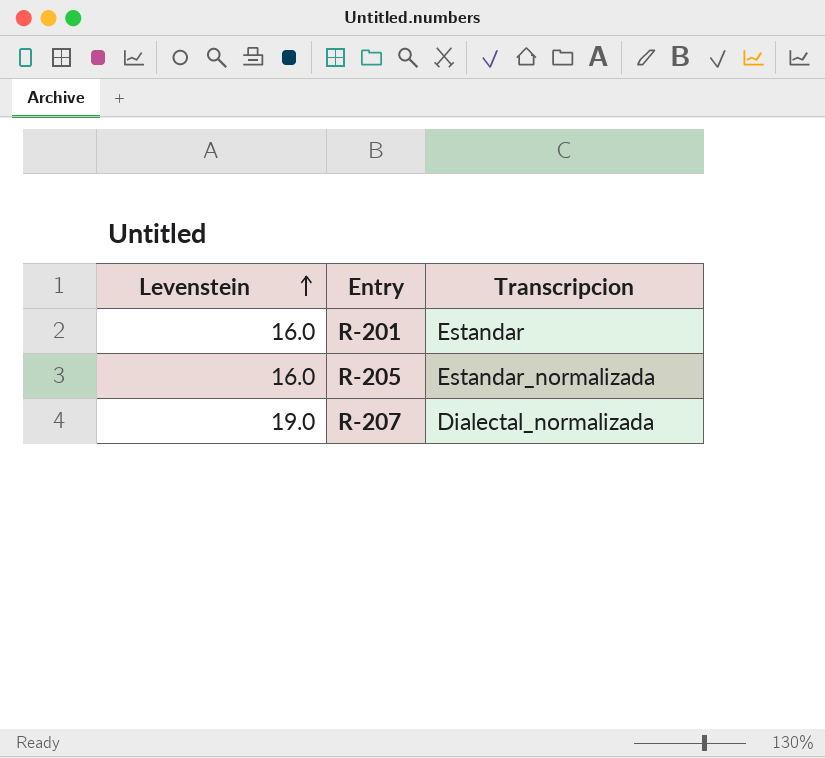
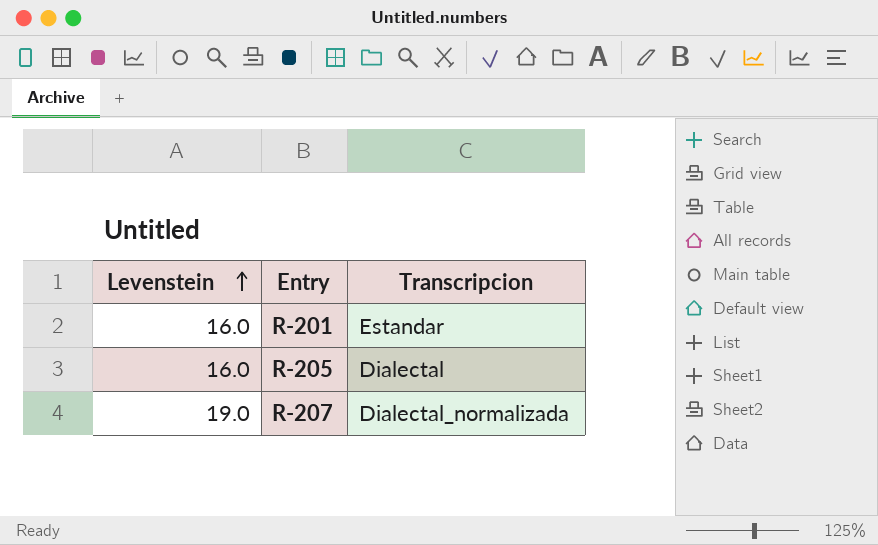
R-205 | Transcripcion: Estandar_normalizada -> Dialectal

